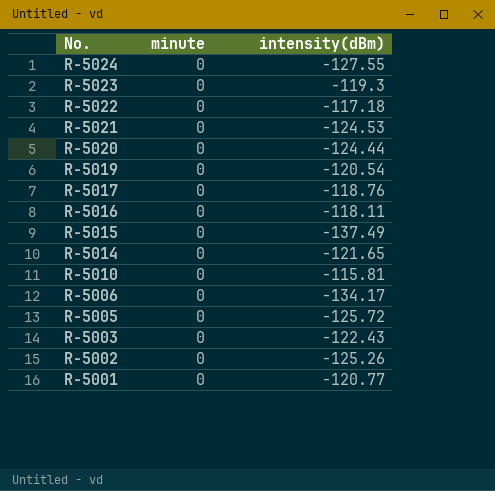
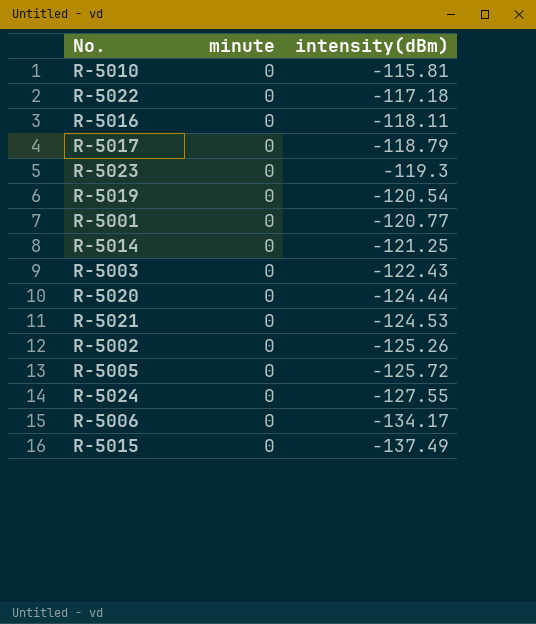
row order: No. descending -> intensity(dBm) descending
R-5017 | intensity(dBm): -118.76 -> -118.79
R-5014 | intensity(dBm): -121.65 -> -121.25

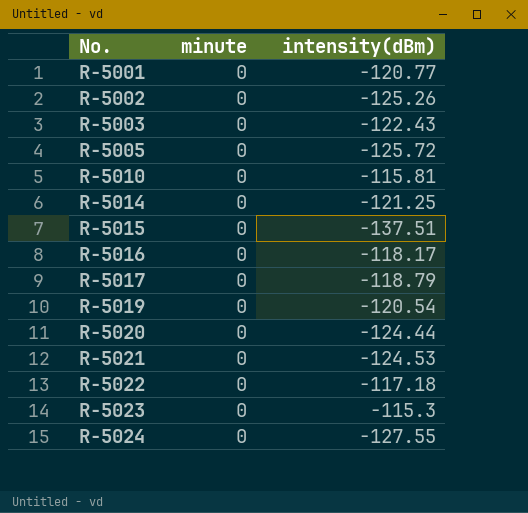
row order: intensity(dBm) descending -> No. ascending
row R-5006: 0 | -134.17 -> none
R-5015 | intensity(dBm): -137.49 -> -137.51
R-5016 | intensity(dBm): -118.11 -> -118.17
R-5023 | intensity(dBm): -119.3 -> -115.3

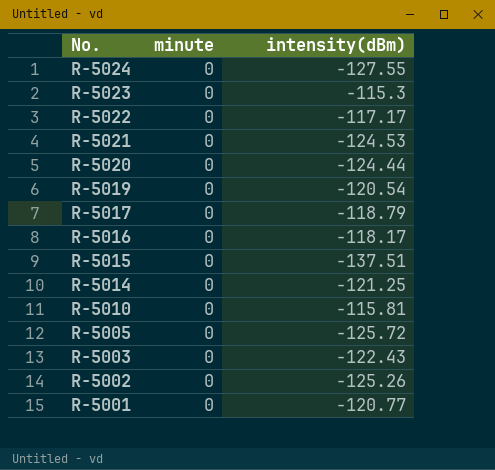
row order: No. ascending -> No. descending
R-5022 | intensity(dBm): -117.18 -> -117.17

